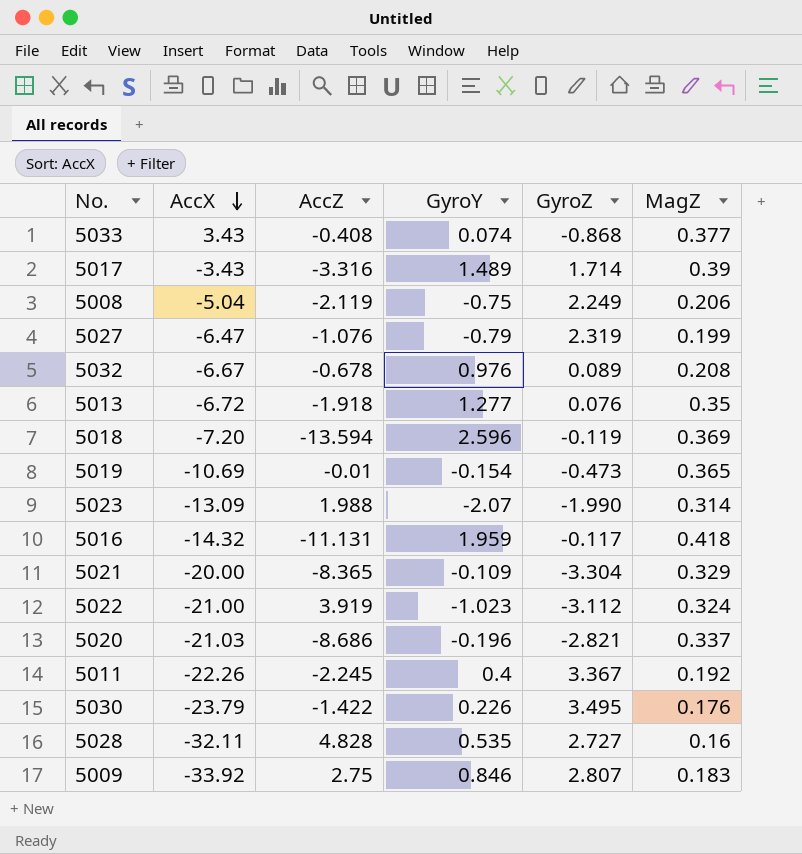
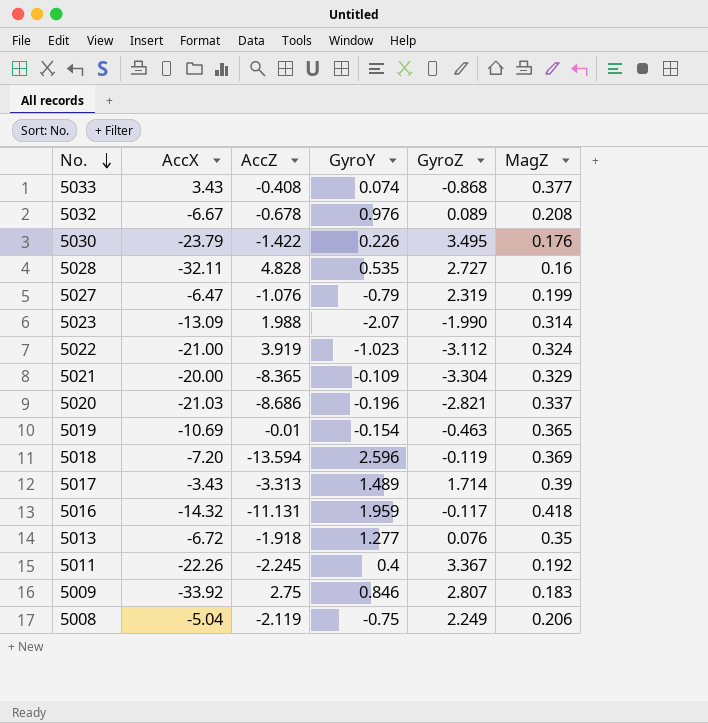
row order: AccX descending -> No. descending
5019 | GyroZ: -0.473 -> -0.463
5017 | AccZ: -3.316 -> -3.313

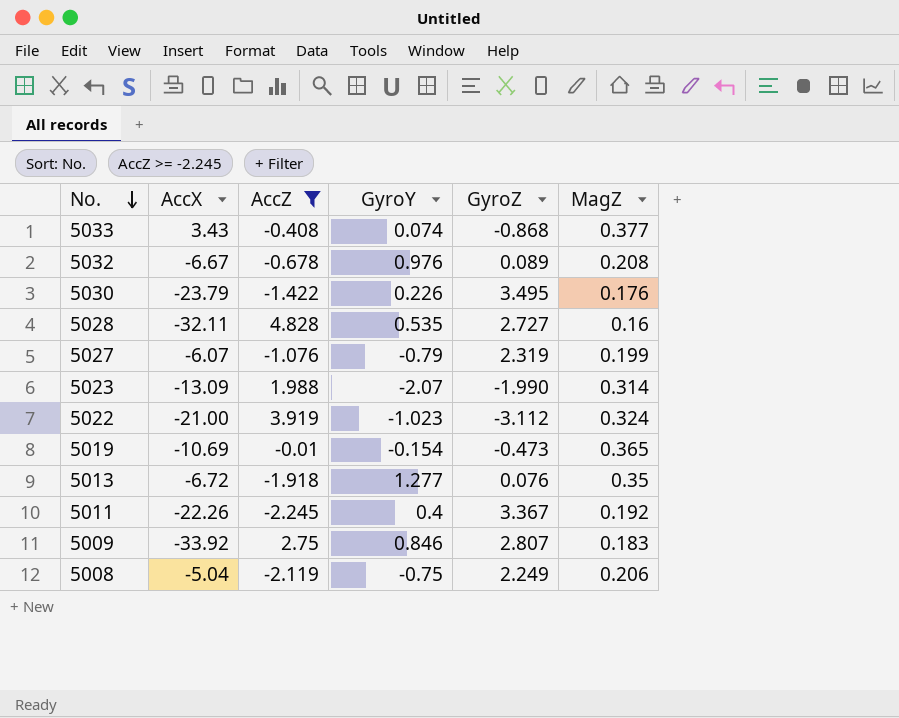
filter: none -> AccZ >= -2.245
5027 | AccX: -6.47 -> -6.07
5019 | GyroZ: -0.463 -> -0.473

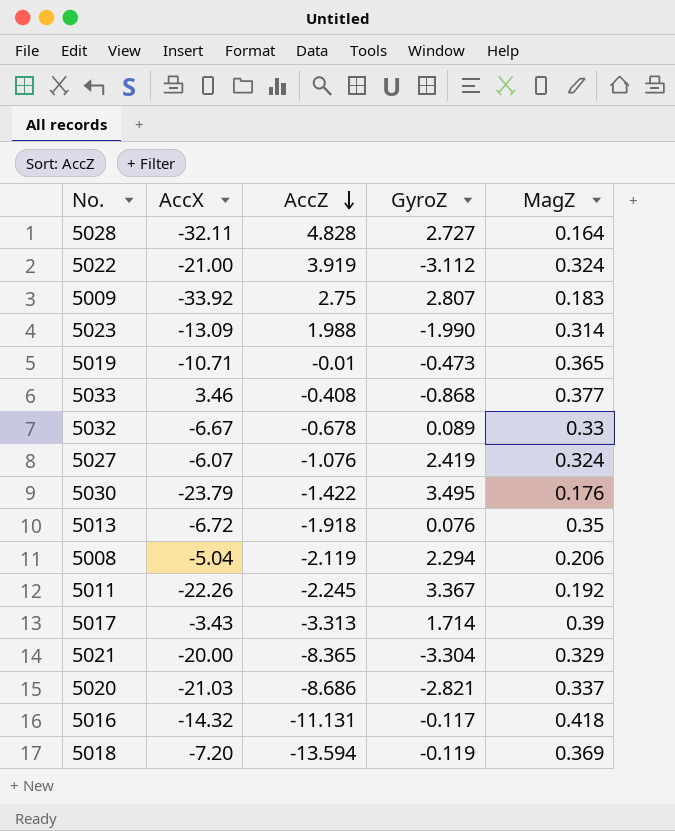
filter: AccZ >= -2.245 -> none
row order: No. descending -> AccZ descending
column GyroY | position: 4 -> none
5028 | MagZ: 0.16 -> 0.164
5019 | AccX: -10.69 -> -10.71
5033 | AccX: 3.43 -> 3.46
5032 | MagZ: 0.208 -> 0.33
5027 | GyroZ: 2.319 -> 2.419
5027 | MagZ: 0.199 -> 0.324
5008 | GyroZ: 2.249 -> 2.294

